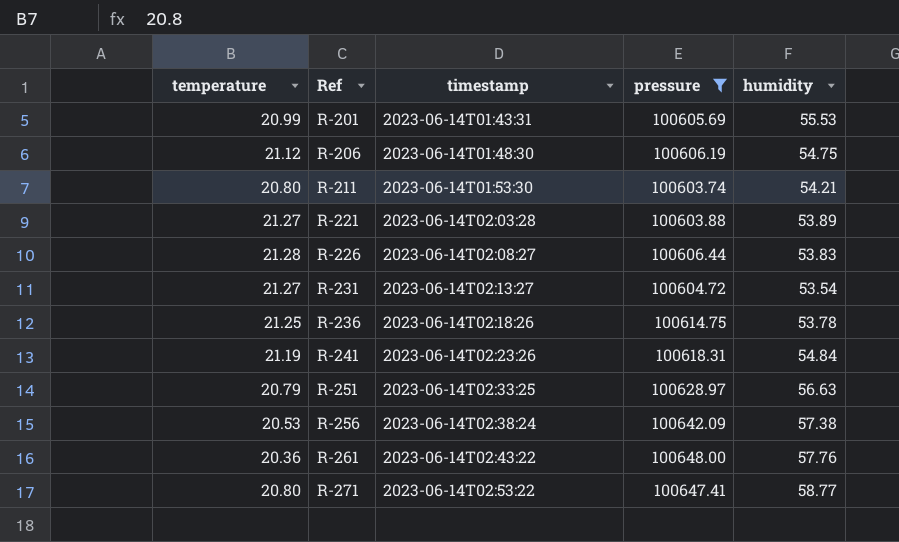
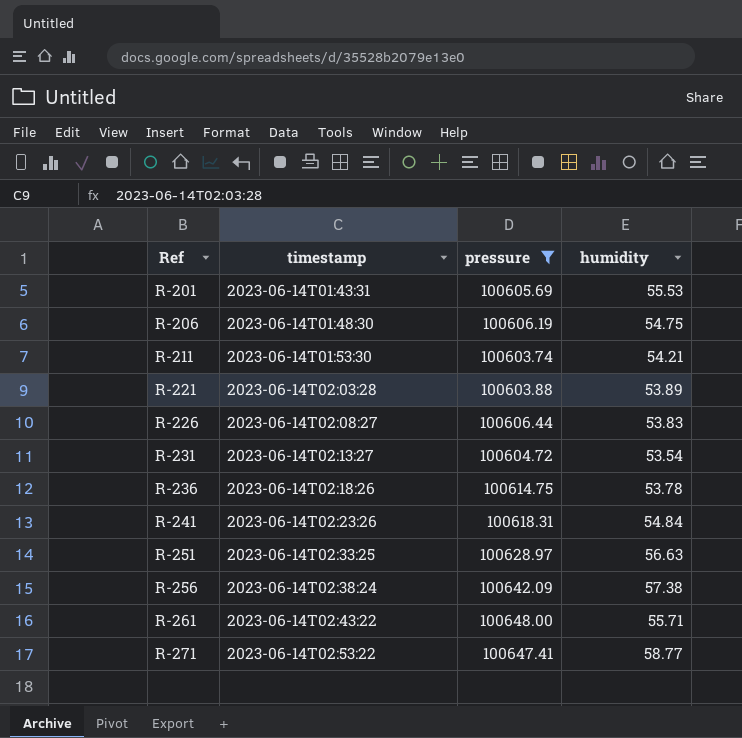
column temperature | position: 1 -> none
R-261 | humidity: 57.76 -> 55.71

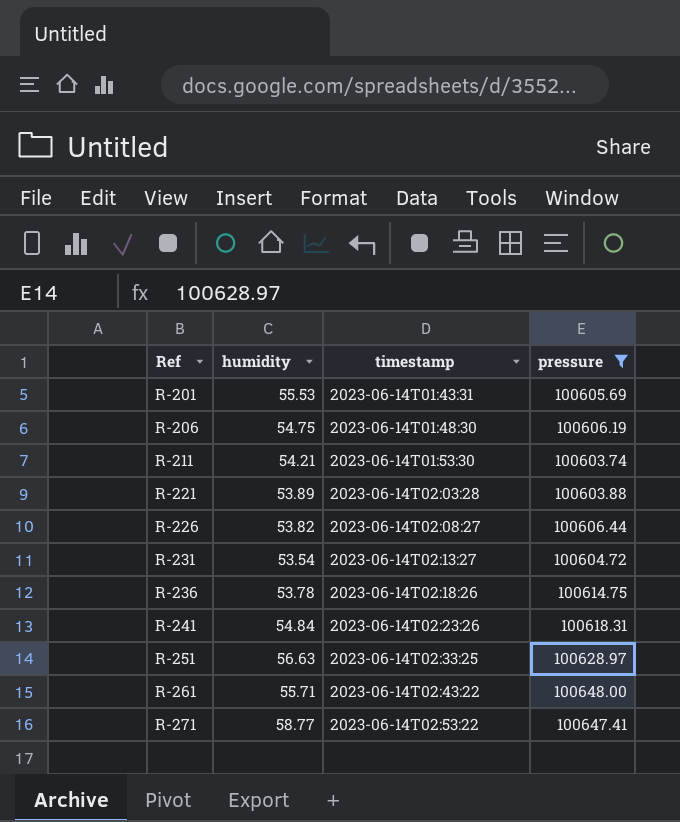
column humidity | position: 4 -> 2
row R-256: 2023-06-14T02:38:24 | 100642.09 | 57.38 -> none
R-226 | humidity: 53.83 -> 53.82

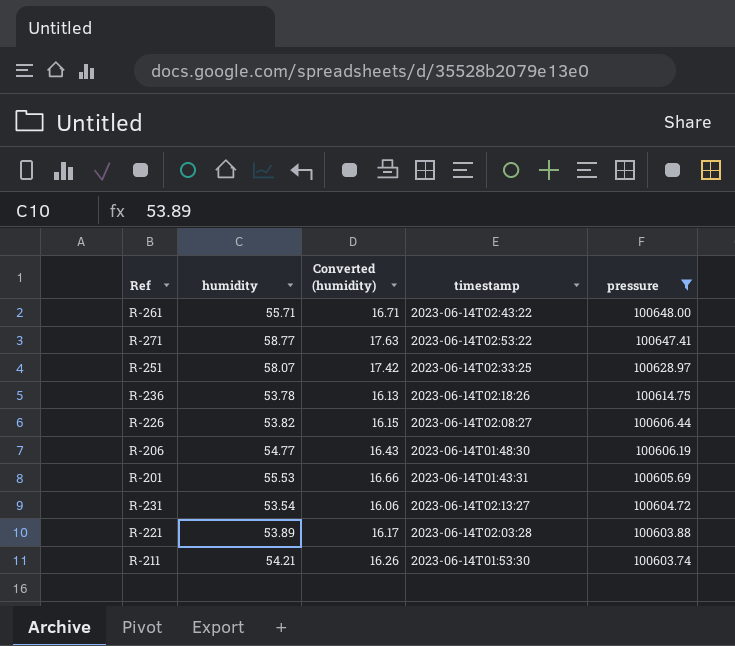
row order: Ref ascending -> pressure descending
column Converted (humidity) | formula: none -> [humidity] * 0.3
row R-241: 54.84 | 2023-06-14T02:23:26 | 100618.31 -> none
R-251 | humidity: 56.63 -> 58.07
R-206 | humidity: 54.75 -> 54.77

